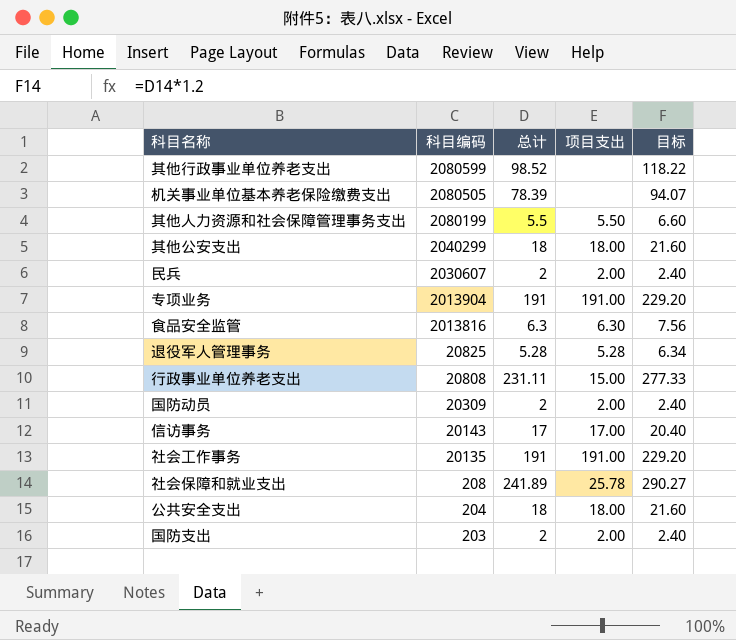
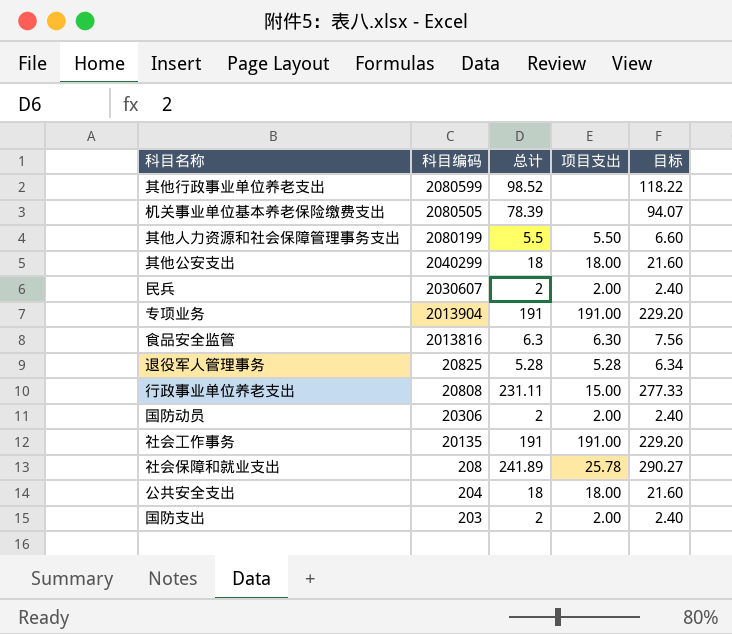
row 信访事务: 20143 | 17 | 17.00 | 20.40 -> none
国防动员 | 科目编码: 20309 -> 20306

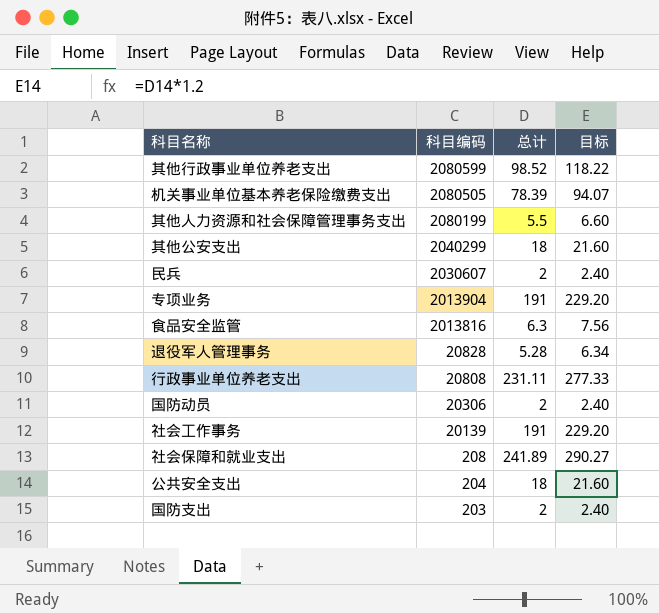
column 项目支出 | position: 4 -> none
退役军人管理事务 | 科目编码: 20825 -> 20828
社会工作事务 | 科目编码: 20135 -> 20139

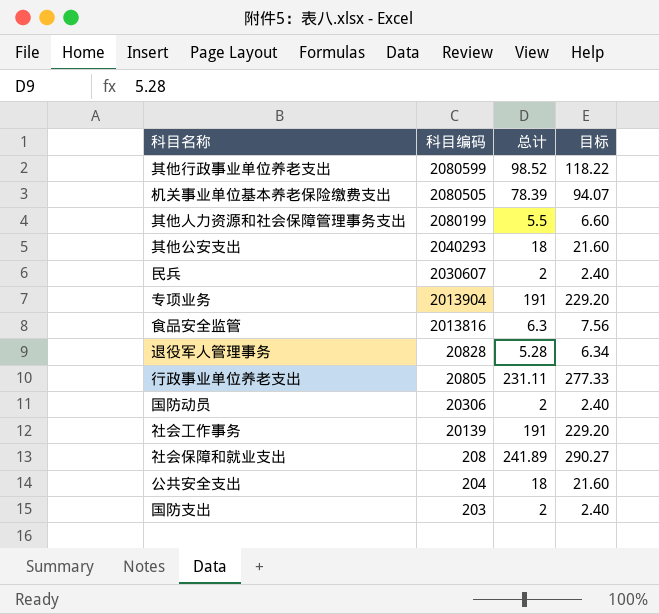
其他公安支出 | 科目编码: 2040299 -> 2040293
行政事业单位养老支出 | 科目编码: 20808 -> 20805

